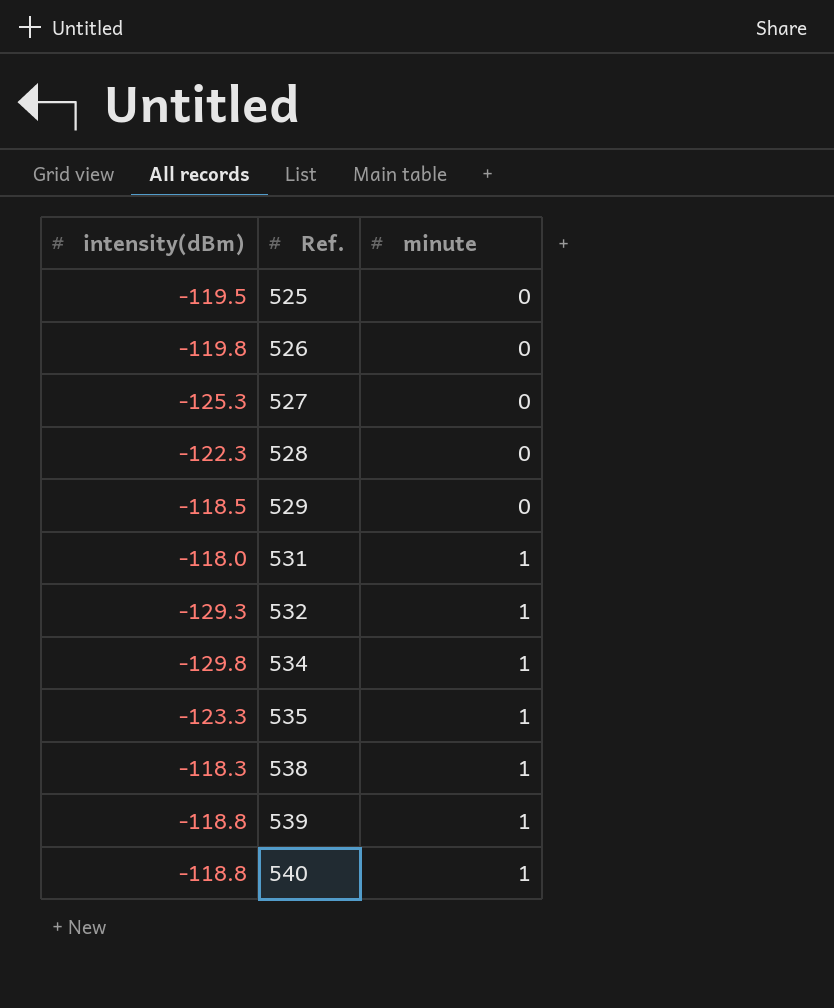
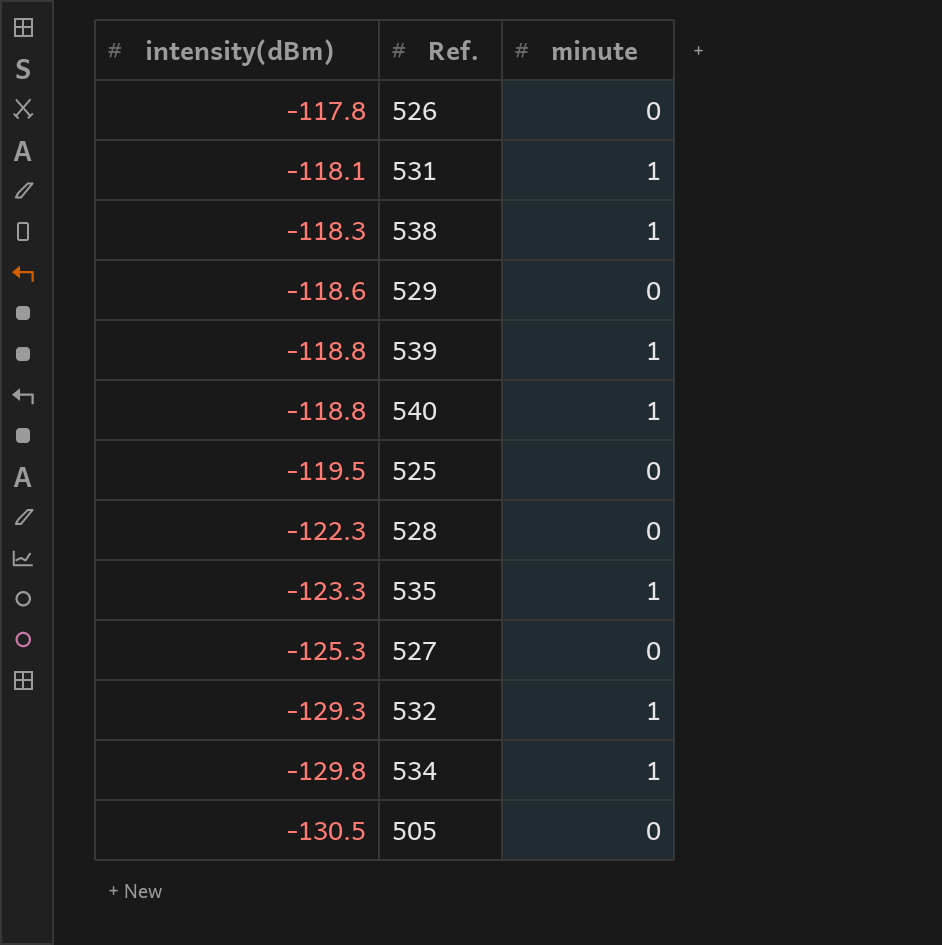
row order: Ref. ascending -> intensity(dBm) descending
526 | intensity(dBm): -119.8 -> -117.8
531 | intensity(dBm): -118.0 -> -118.1
529 | intensity(dBm): -118.5 -> -118.6
row 505: none -> -130.5 | 0

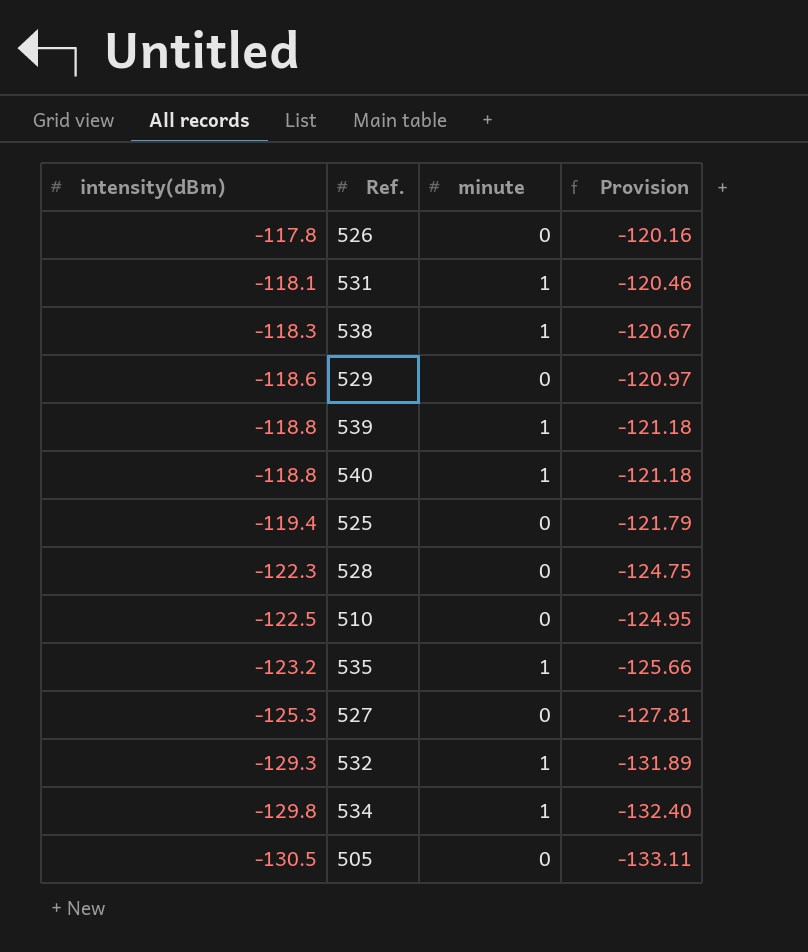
column Provision | formula: none -> [intensity(dBm)] * 1.02
525 | intensity(dBm): -119.5 -> -119.4
row 510: none -> -122.5 | 0 | -124.95
535 | intensity(dBm): -123.3 -> -123.2

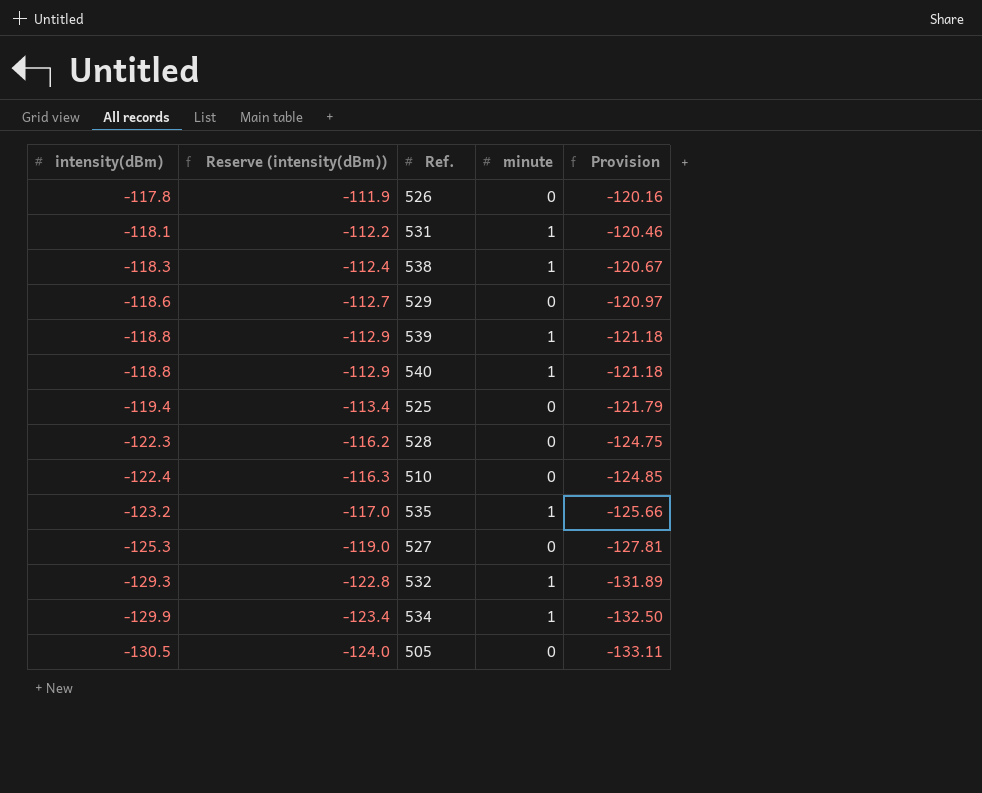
column Reserve (intensity(dBm)) | formula: none -> [intensity(dBm)] * 0.95
510 | intensity(dBm): -122.5 -> -122.4
510 | Provision: -124.95 -> -124.85
534 | intensity(dBm): -129.8 -> -129.9
534 | Provision: -132.40 -> -132.50

